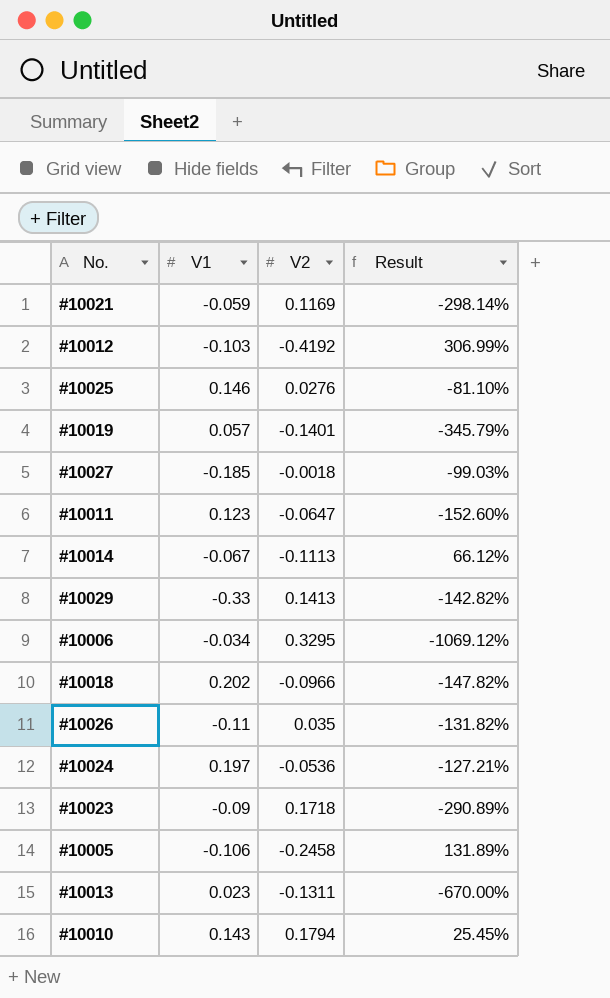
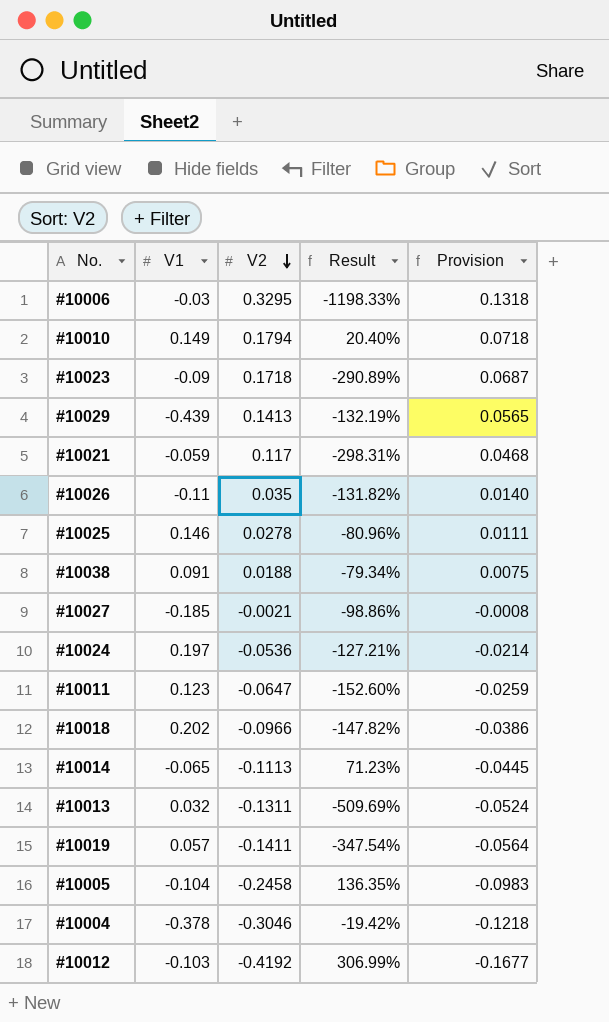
row order: none -> V2 descending
column Provision | formula: none -> [V2] * 0.4
#10006 | V1: -0.034 -> -0.03
#10006 | Result: -1069.12% -> -1198.33%
#10010 | V1: 0.143 -> 0.149
#10010 | Result: 25.45% -> 20.40%
#10029 | V1: -0.33 -> -0.439
#10029 | Result: -142.82% -> -132.19%
#10021 | V2: 0.1169 -> 0.117
#10021 | Result: -298.14% -> -298.31%
#10025 | V2: 0.0276 -> 0.0278
#10025 | Result: -81.10% -> -80.96%
row #10038: none -> 0.091 | 0.0188 | -79.34% | 0.0075
#10027 | V2: -0.0018 -> -0.0021
#10027 | Result: -99.03% -> -98.86%
#10014 | V1: -0.067 -> -0.065
#10014 | Result: 66.12% -> 71.23%
#10013 | V1: 0.023 -> 0.032
#10013 | Result: -670.00% -> -509.69%
#10019 | V2: -0.1401 -> -0.1411
#10019 | Result: -345.79% -> -347.54%
#10005 | V1: -0.106 -> -0.104
#10005 | Result: 131.89% -> 136.35%
row #10004: none -> -0.378 | -0.3046 | -19.42% | -0.1218

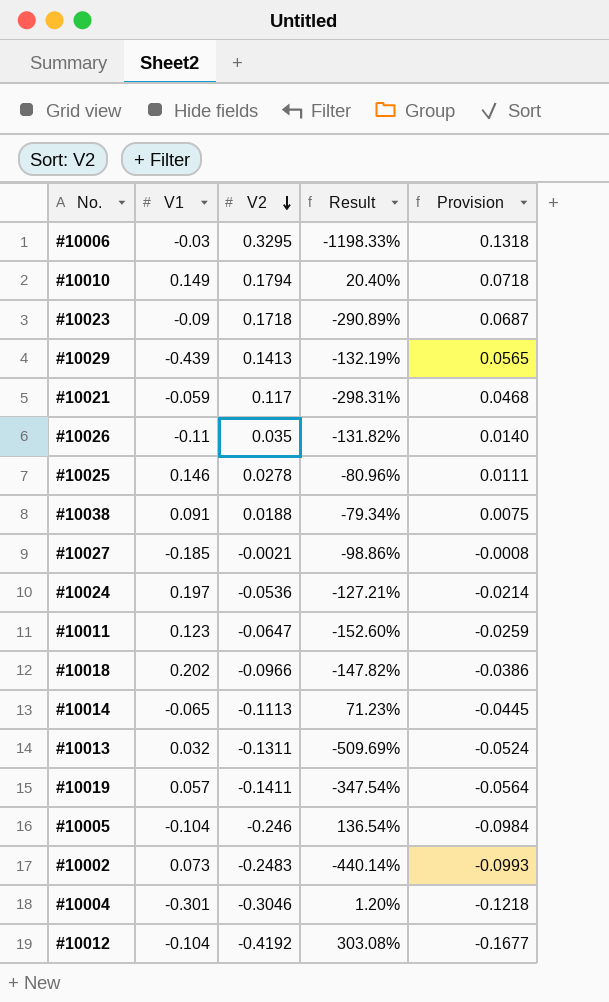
#10005 | V2: -0.2458 -> -0.246
#10005 | Result: 136.35% -> 136.54%
#10005 | Provision: -0.0983 -> -0.0984
row #10002: none -> 0.073 | -0.2483 | -440.14% | -0.0993
#10004 | V1: -0.378 -> -0.301
#10004 | Result: -19.42% -> 1.20%
#10012 | V1: -0.103 -> -0.104
#10012 | Result: 306.99% -> 303.08%

